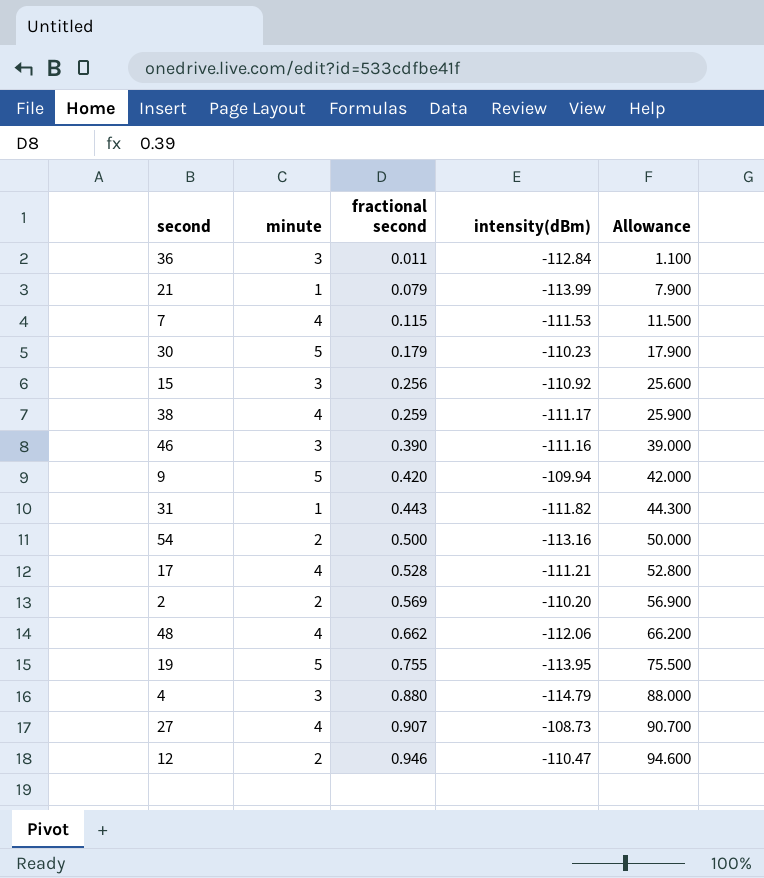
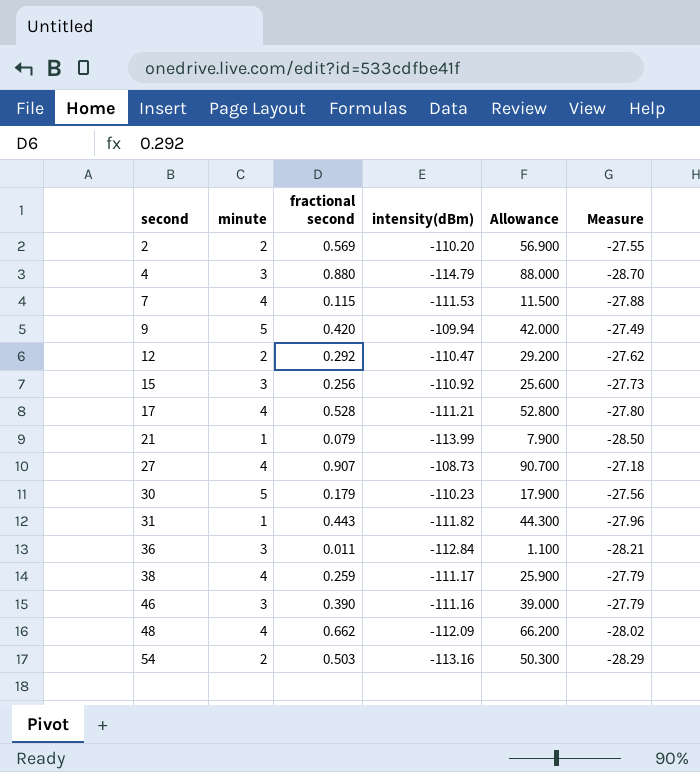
row order: fractional second ascending -> second ascending
column Measure | formula: none -> [intensity(dBm)] * 0.25
row 19: 5 | 0.755 | -113.95 | 75.500 -> none
12 | fractional second: 0.946 -> 0.292
12 | Allowance: 94.600 -> 29.200
48 | intensity(dBm): -112.06 -> -112.09
54 | fractional second: 0.500 -> 0.503
54 | Allowance: 50.000 -> 50.300

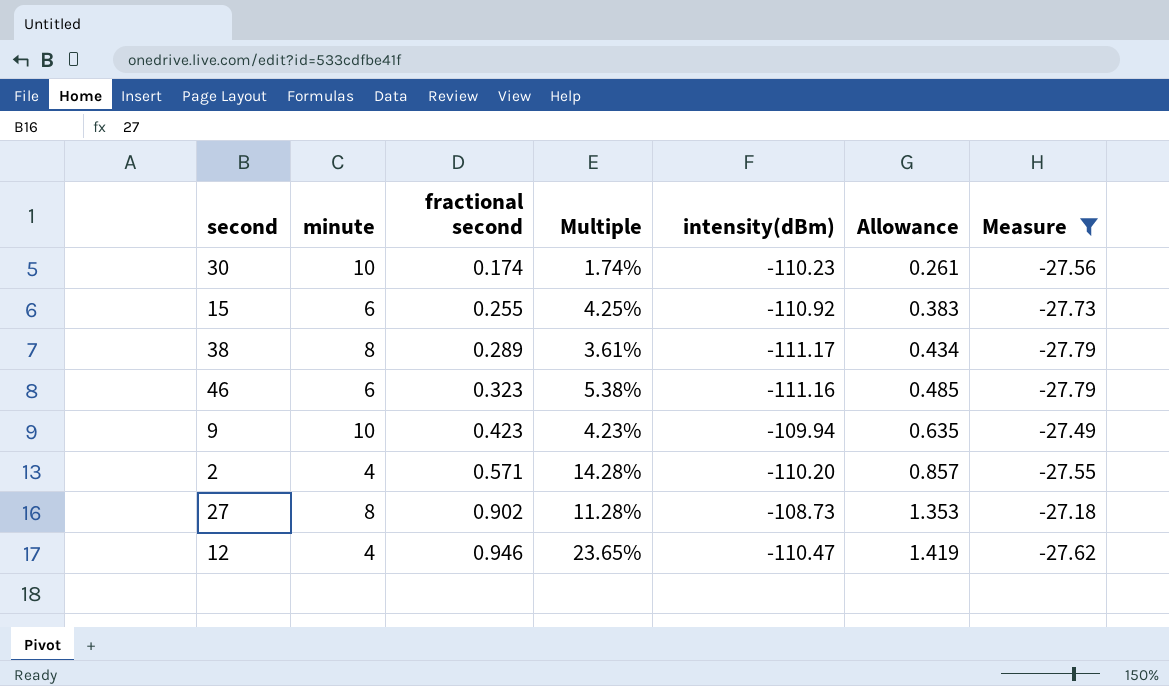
filter: none -> Measure >= -27.79
row order: second ascending -> fractional second ascending
column Multiple | formula: none -> [fractional second] / [minute]
column Allowance | formula: [fractional second] * 100 -> [fractional second] * 1.5
30 | minute: 5 -> 10
30 | fractional second: 0.179 -> 0.174
15 | minute: 3 -> 6
15 | fractional second: 0.256 -> 0.255
38 | minute: 4 -> 8
38 | fractional second: 0.259 -> 0.289
46 | minute: 3 -> 6
46 | fractional second: 0.390 -> 0.323
9 | minute: 5 -> 10
9 | fractional second: 0.420 -> 0.423
2 | minute: 2 -> 4
2 | fractional second: 0.569 -> 0.571
27 | minute: 4 -> 8
27 | fractional second: 0.907 -> 0.902
12 | minute: 2 -> 4
12 | fractional second: 0.292 -> 0.946

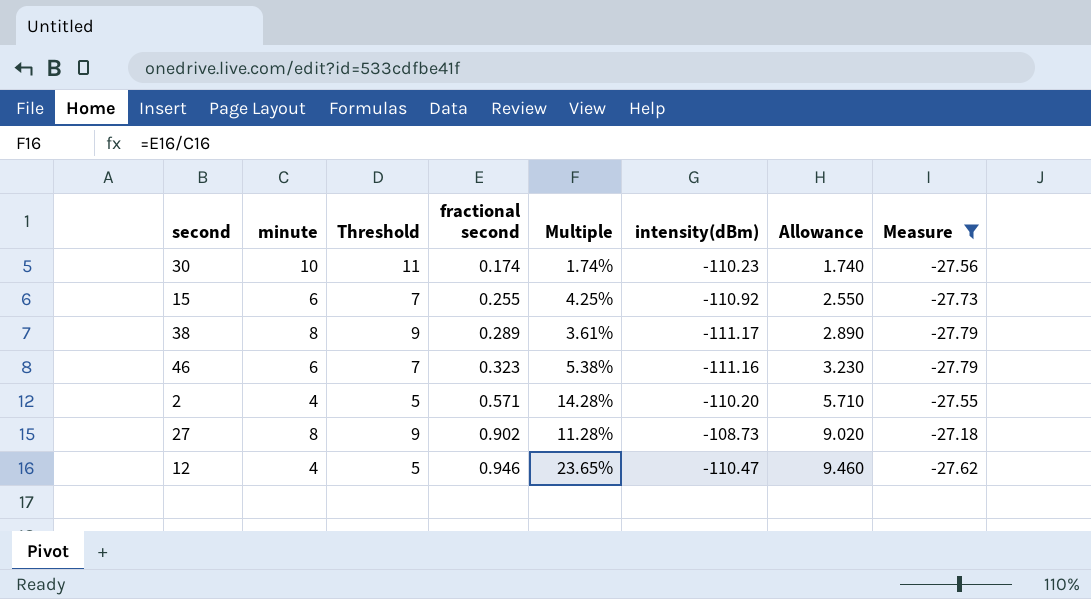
column Threshold | formula: none -> [minute] + 1
column Allowance | formula: [fractional second] * 1.5 -> [fractional second] * 10
row 9: 10 | 0.423 | 4.23% | -109.94 | 0.635 | -27.49 -> none

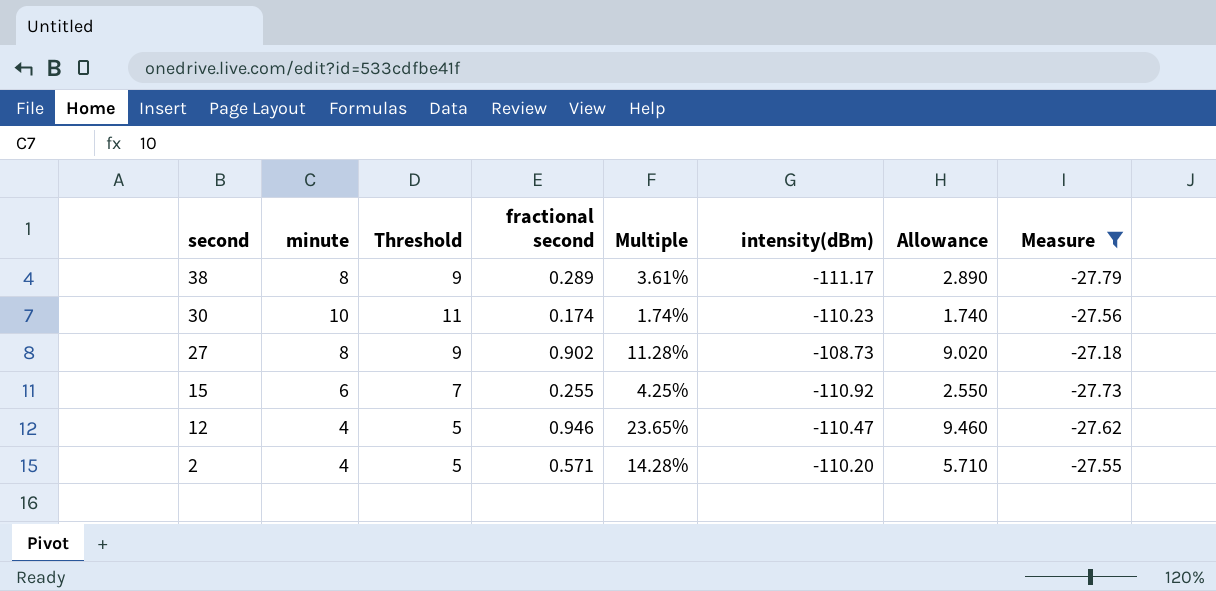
row order: fractional second ascending -> second descending
row 46: 6 | 7 | 0.323 | 5.38% | -111.16 | 3.230 | -27.79 -> none

